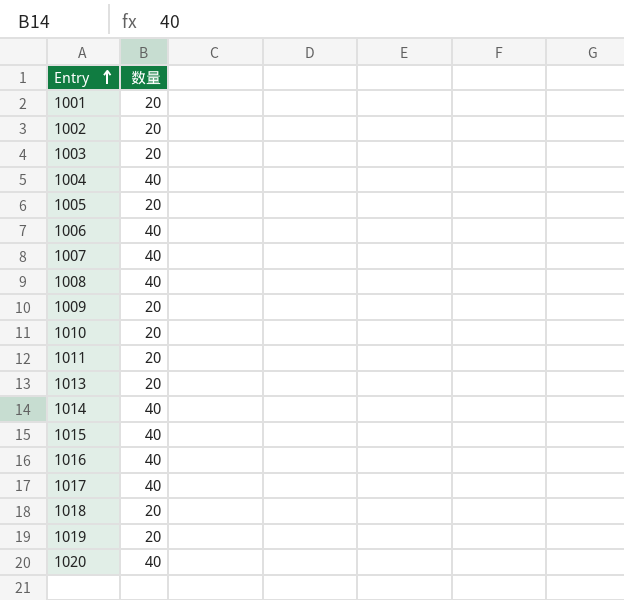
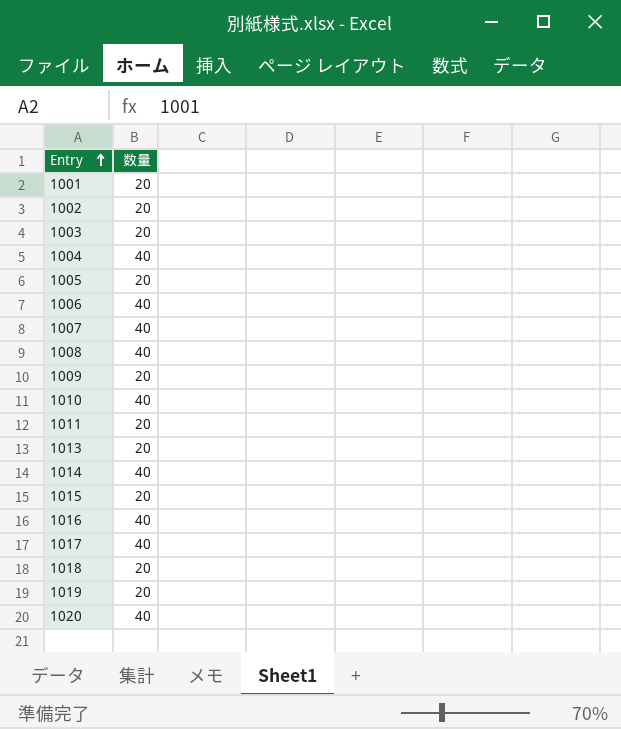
1010 | 数量: 20 -> 40
1015 | 数量: 40 -> 20

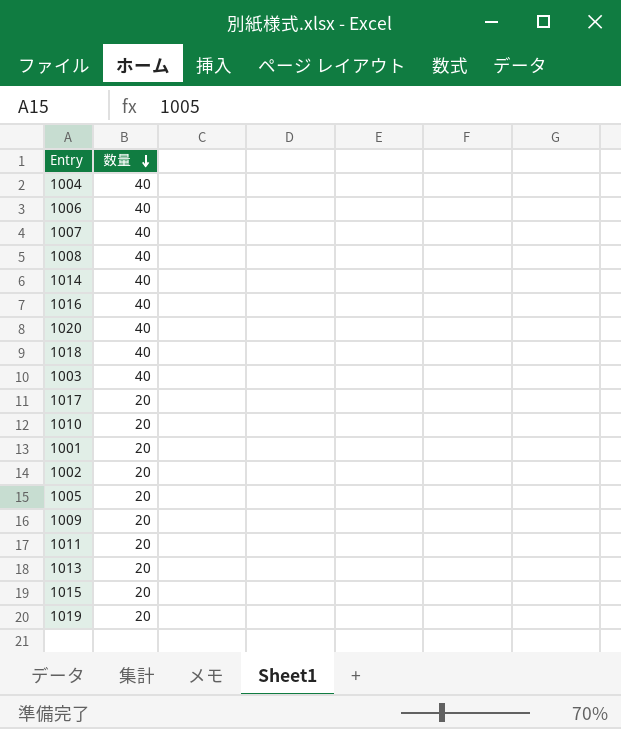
row order: Entry ascending -> 数量 descending
1018 | 数量: 20 -> 40
1003 | 数量: 20 -> 40
1017 | 数量: 40 -> 20
1010 | 数量: 40 -> 20

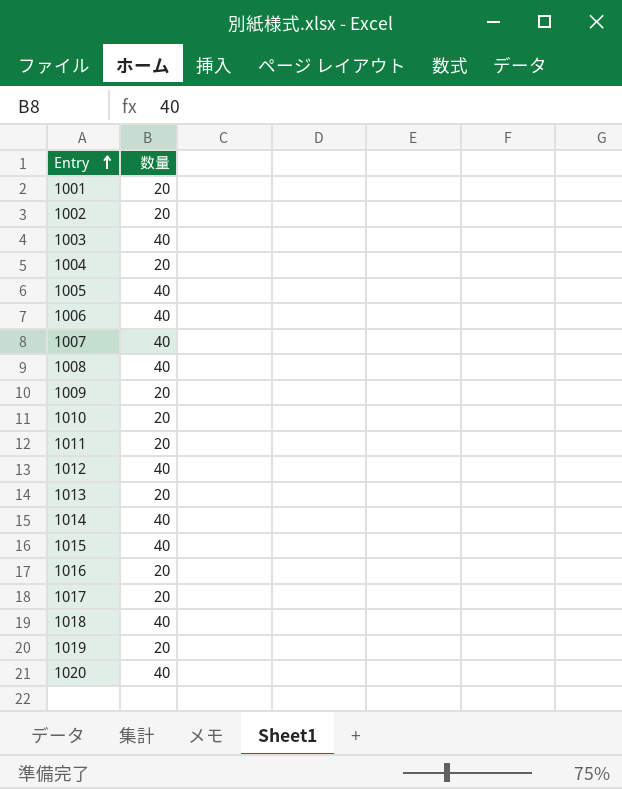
row order: 数量 descending -> Entry ascending
1004 | 数量: 40 -> 20
1005 | 数量: 20 -> 40
row 1012: none -> 40
1015 | 数量: 20 -> 40
1016 | 数量: 40 -> 20

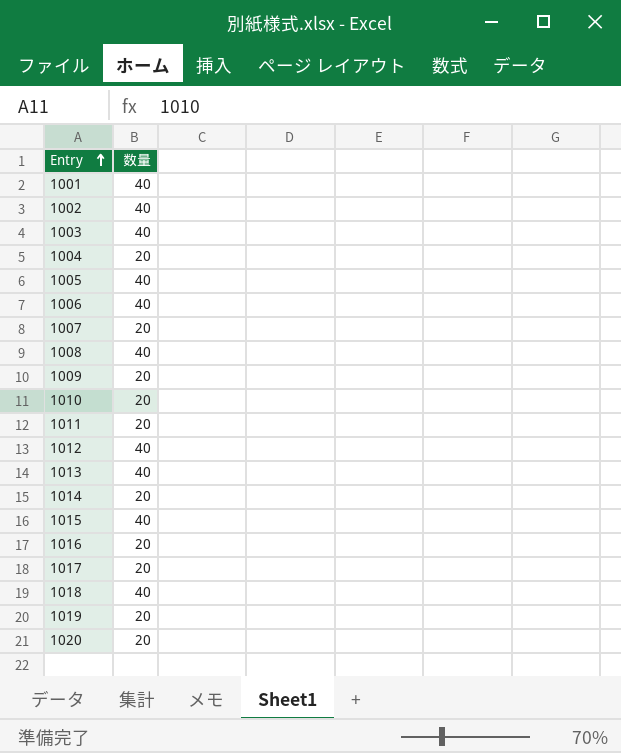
1001 | 数量: 20 -> 40
1002 | 数量: 20 -> 40
1007 | 数量: 40 -> 20
1013 | 数量: 20 -> 40
1014 | 数量: 40 -> 20
1020 | 数量: 40 -> 20

